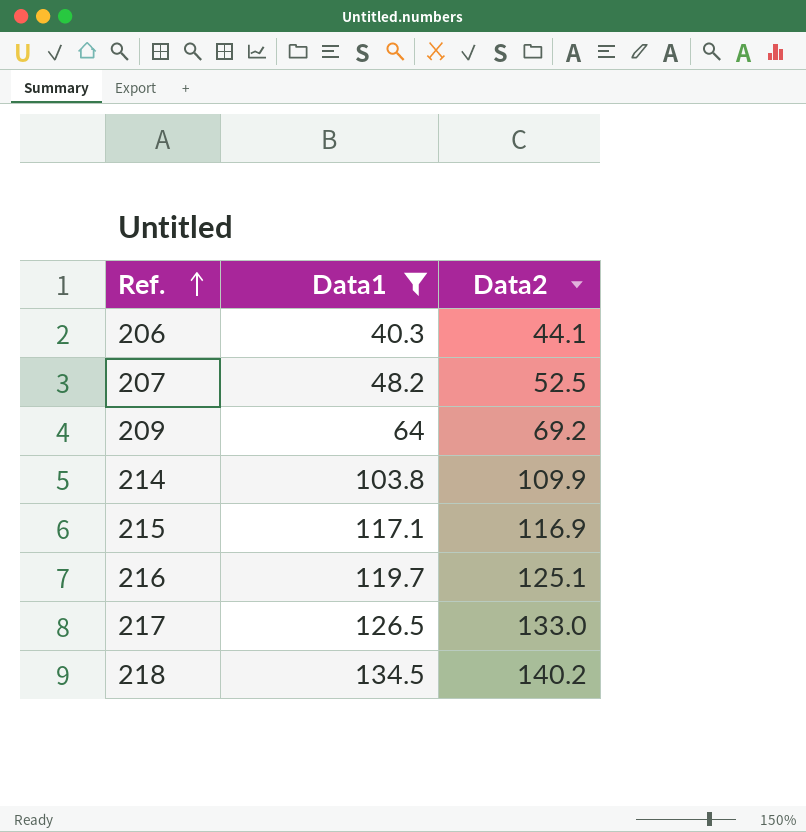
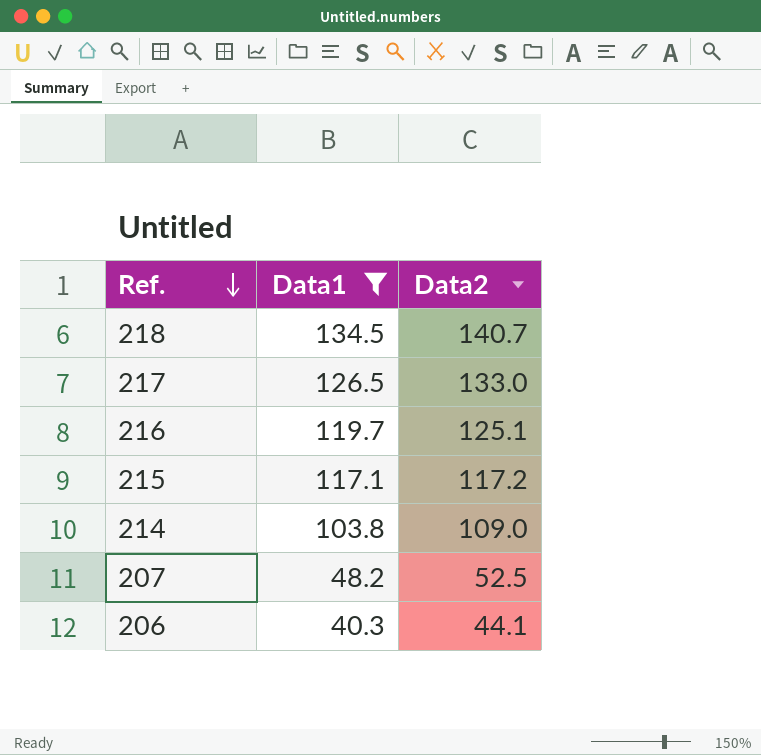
row order: Ref. ascending -> Ref. descending
row 209: 64 | 69.2 -> none
218 | Data2: 140.2 -> 140.7
215 | Data2: 116.9 -> 117.2
214 | Data2: 109.9 -> 109.0

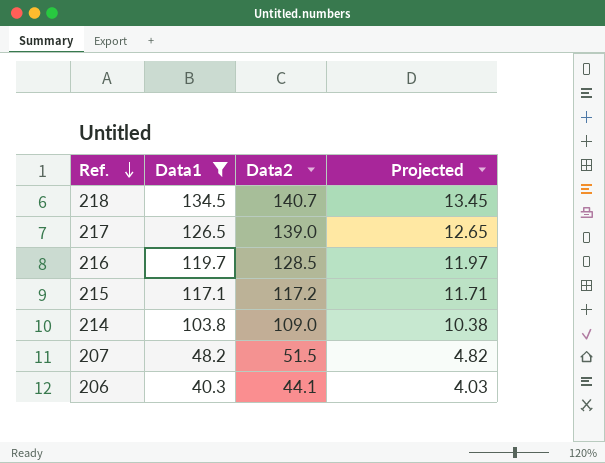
column Projected | formula: none -> [Data1] * 0.1
217 | Data2: 133.0 -> 139.0
216 | Data2: 125.1 -> 128.5
207 | Data2: 52.5 -> 51.5

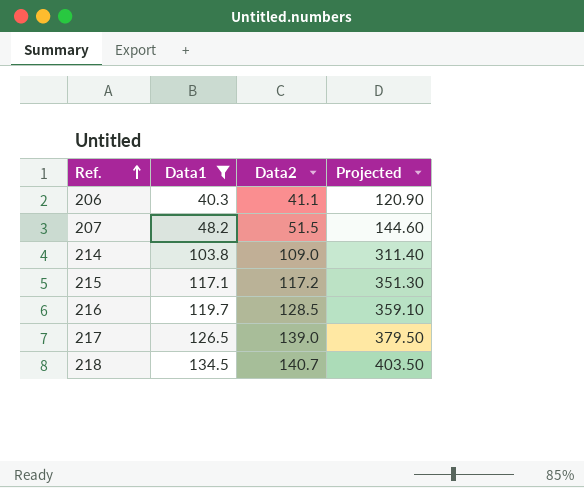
row order: Ref. descending -> Ref. ascending
column Projected | formula: [Data1] * 0.1 -> [Data1] * 3
206 | Data2: 44.1 -> 41.1

